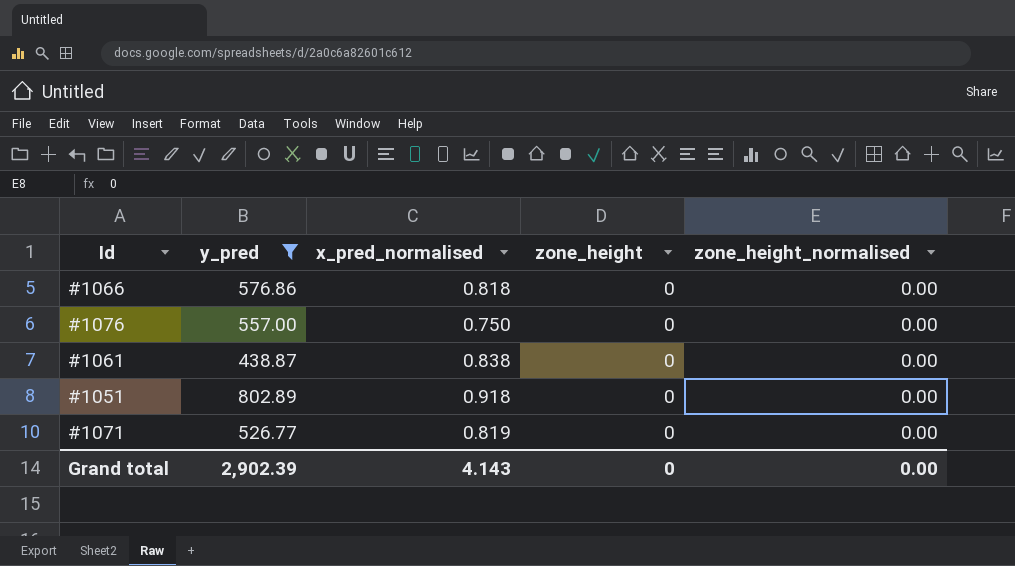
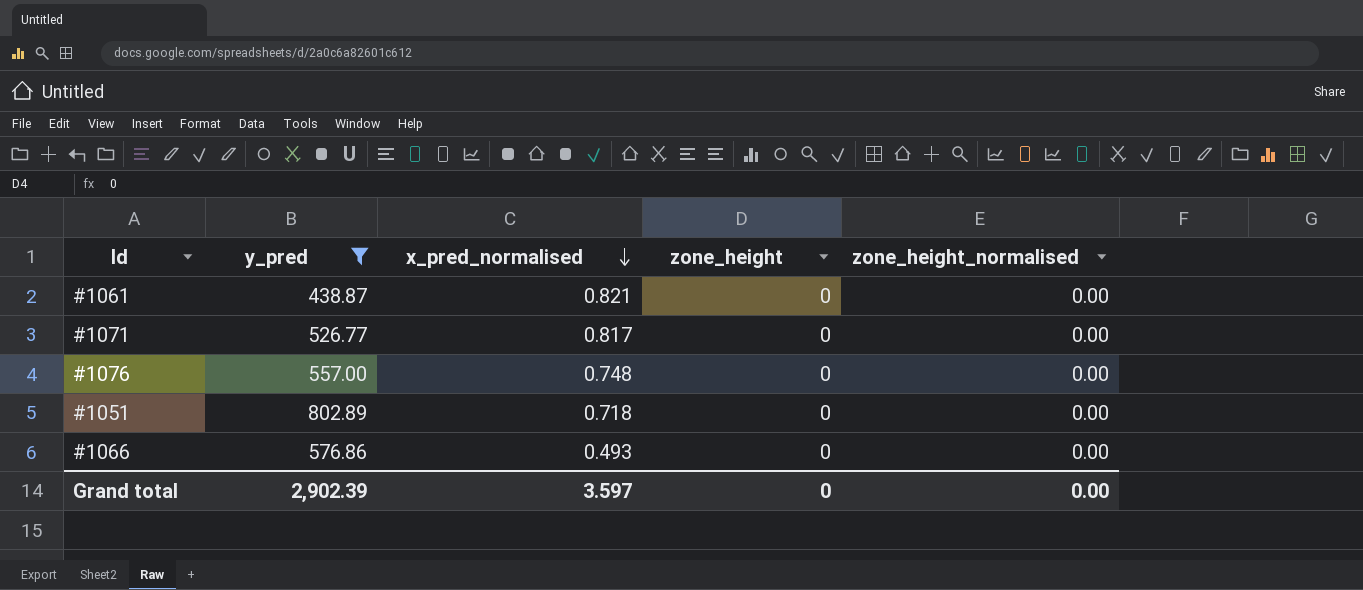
row order: none -> x_pred_normalised descending
#1061 | x_pred_normalised: 0.838 -> 0.821
#1071 | x_pred_normalised: 0.819 -> 0.817
#1076 | x_pred_normalised: 0.750 -> 0.748
#1051 | x_pred_normalised: 0.918 -> 0.718
#1066 | x_pred_normalised: 0.818 -> 0.493
Grand total | x_pred_normalised: 4.143 -> 3.597

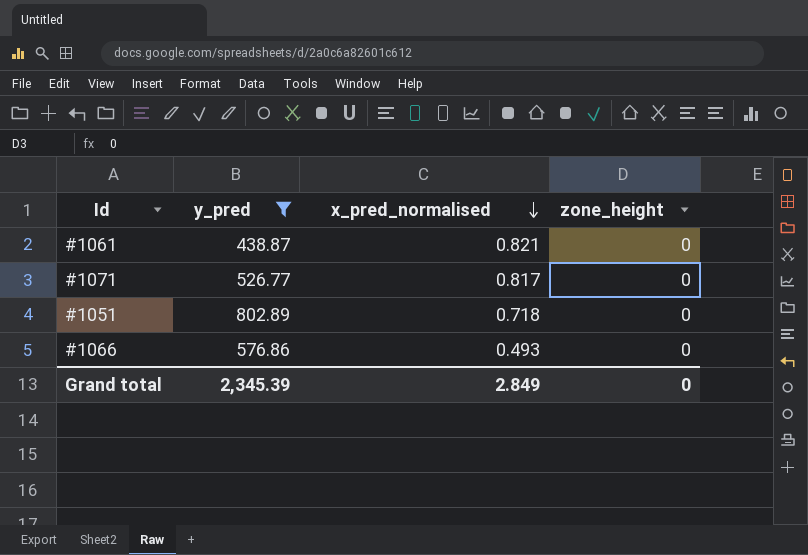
column zone_height_normalised | position: 5 -> none
row #1076: 557.00 | 0.748 | 0 | 0.00 -> none
Grand total | y_pred: 2,902.39 -> 2,345.39
Grand total | x_pred_normalised: 3.597 -> 2.849

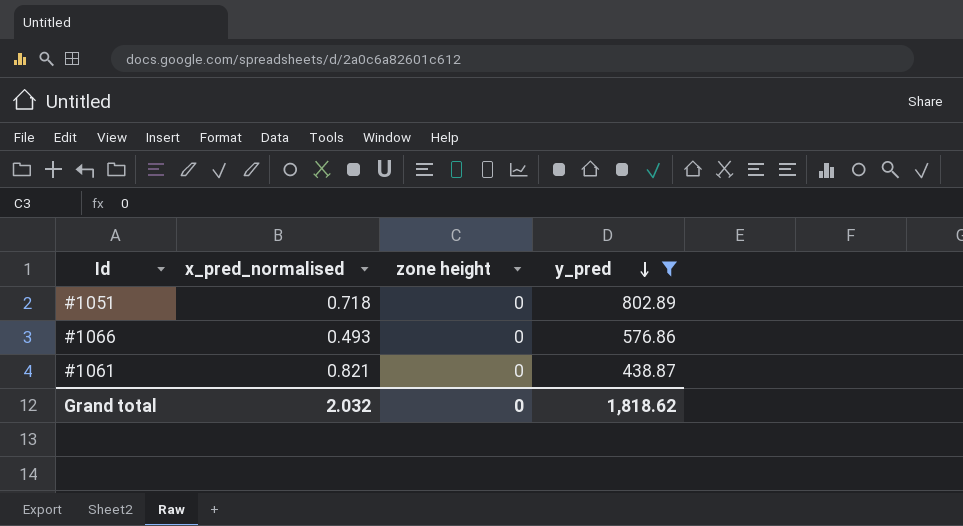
row order: x_pred_normalised descending -> y_pred descending
column name: zone_height -> zone height
column y_pred | position: 2 -> 4
row #1071: 526.77 | 0.817 | 0 -> none
Grand total | x_pred_normalised: 2.849 -> 2.032
Grand total | y_pred: 2,345.39 -> 1,818.62

